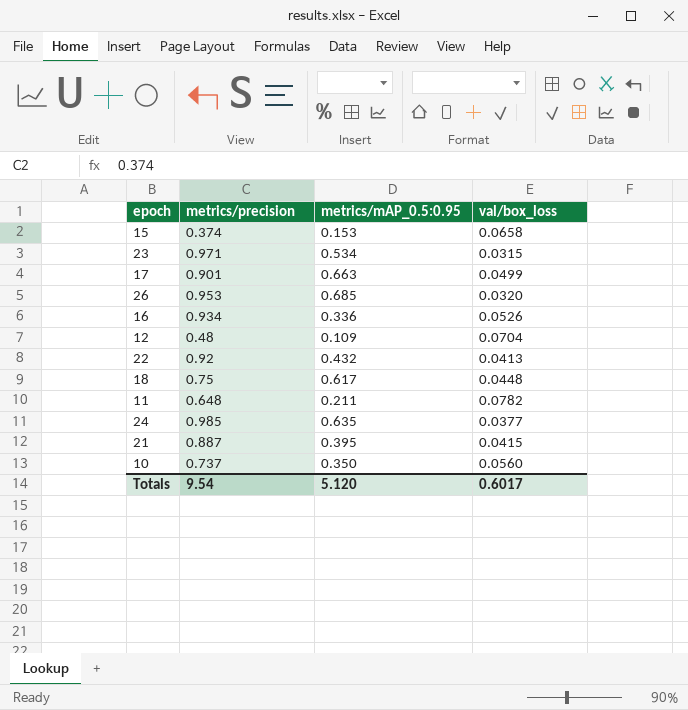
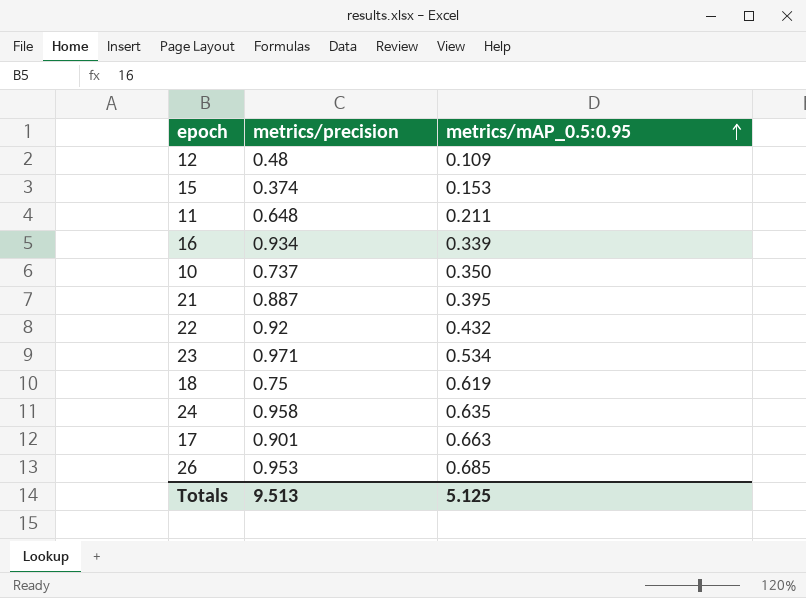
row order: none -> metrics/mAP_0.5:0.95 ascending
column val/box_loss | position: 4 -> none
16 | metrics/mAP_0.5:0.95: 0.336 -> 0.339
18 | metrics/mAP_0.5:0.95: 0.617 -> 0.619
24 | metrics/precision: 0.985 -> 0.958
Totals | metrics/precision: 9.54 -> 9.513
Totals | metrics/mAP_0.5:0.95: 5.120 -> 5.125

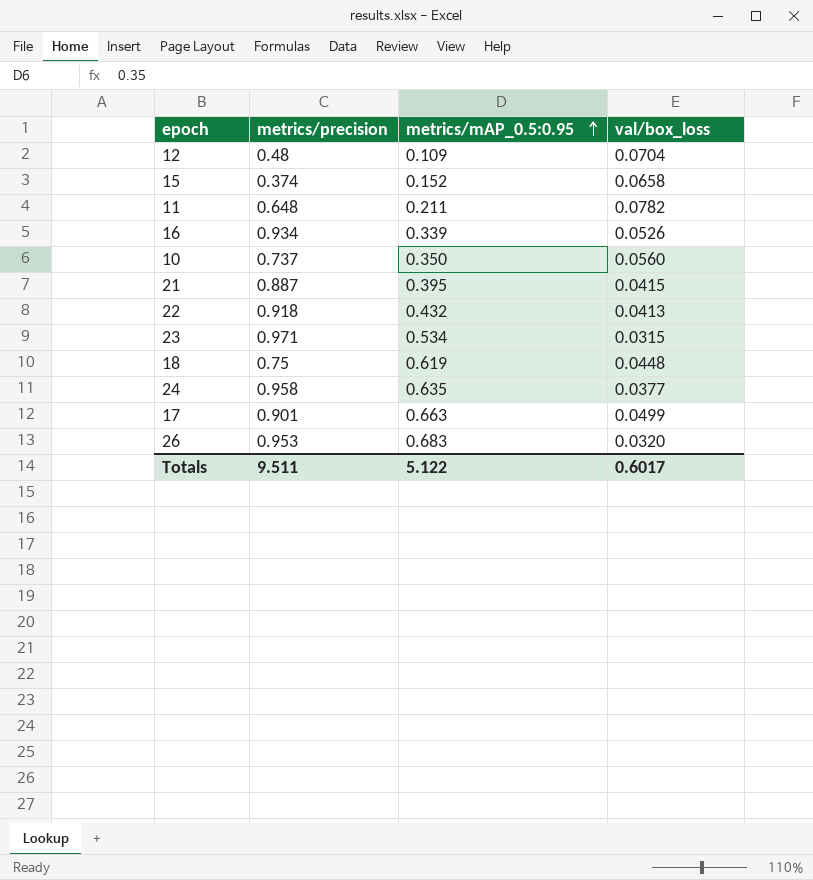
column val/box_loss | position: none -> 4
15 | metrics/mAP_0.5:0.95: 0.153 -> 0.152
22 | metrics/precision: 0.92 -> 0.918
26 | metrics/mAP_0.5:0.95: 0.685 -> 0.683
Totals | metrics/precision: 9.513 -> 9.511
Totals | metrics/mAP_0.5:0.95: 5.125 -> 5.122

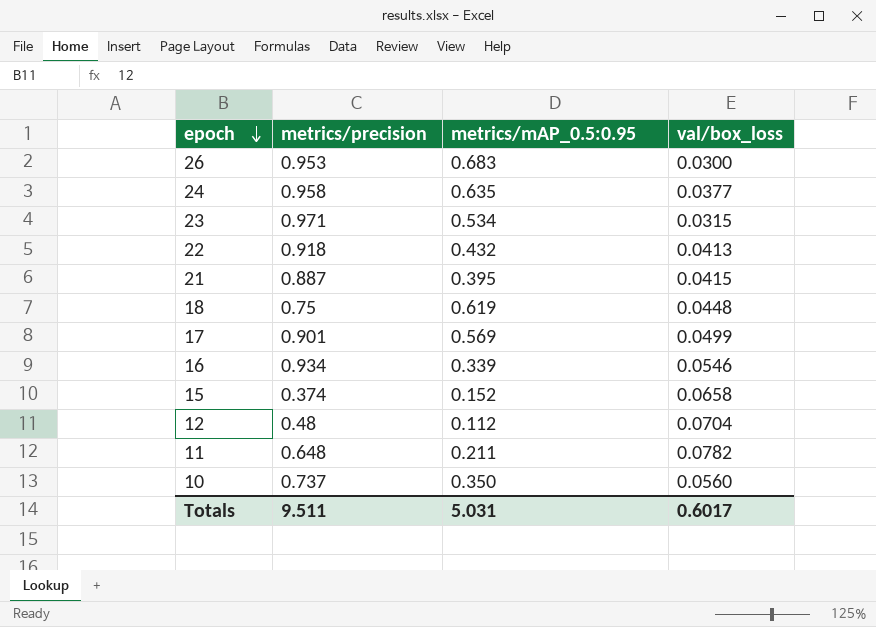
row order: metrics/mAP_0.5:0.95 ascending -> epoch descending
26 | val/box_loss: 0.0320 -> 0.0300
17 | metrics/mAP_0.5:0.95: 0.663 -> 0.569
16 | val/box_loss: 0.0526 -> 0.0546
12 | metrics/mAP_0.5:0.95: 0.109 -> 0.112
Totals | metrics/mAP_0.5:0.95: 5.122 -> 5.031

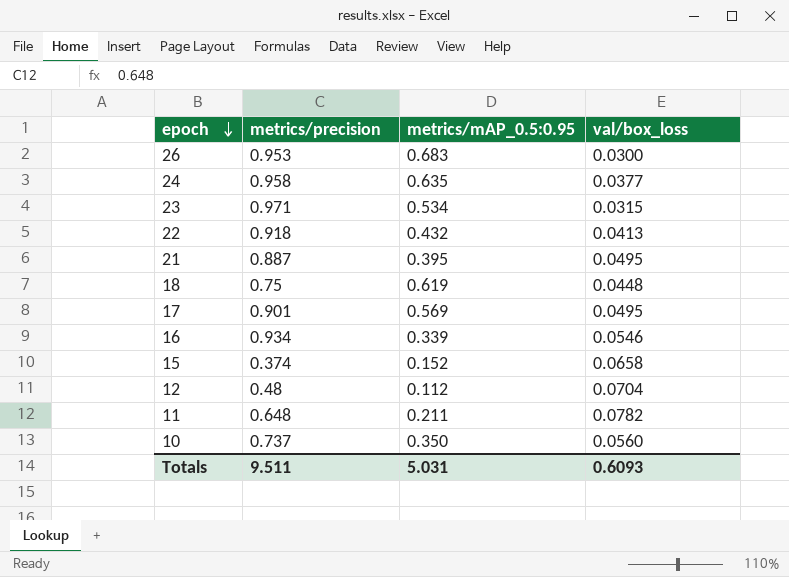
21 | val/box_loss: 0.0415 -> 0.0495
17 | val/box_loss: 0.0499 -> 0.0495
Totals | val/box_loss: 0.6017 -> 0.6093

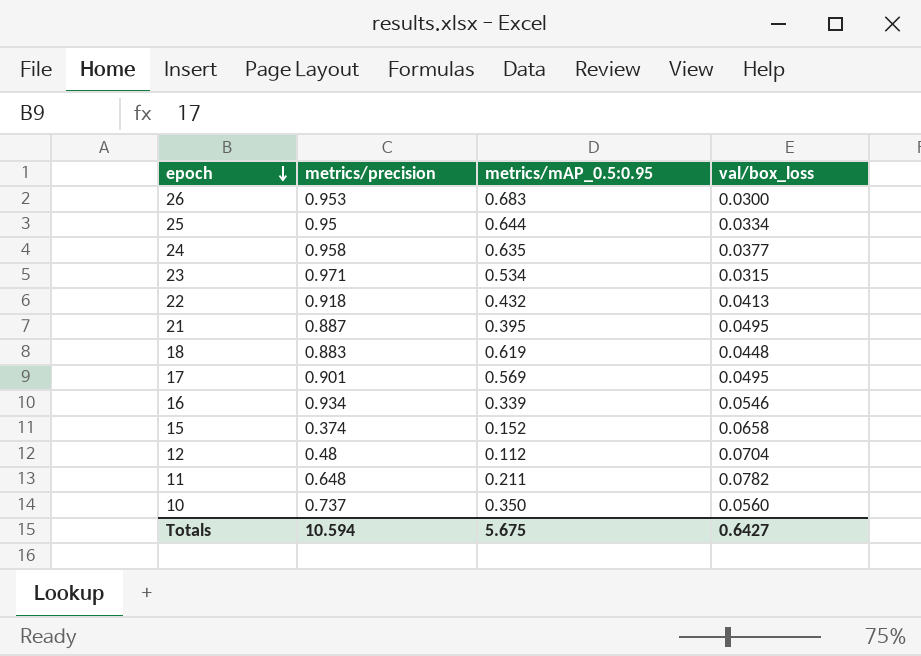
row 25: none -> 0.95 | 0.644 | 0.0334
18 | metrics/precision: 0.75 -> 0.883
Totals | metrics/precision: 9.511 -> 10.594
Totals | metrics/mAP_0.5:0.95: 5.031 -> 5.675
Totals | val/box_loss: 0.6093 -> 0.6427

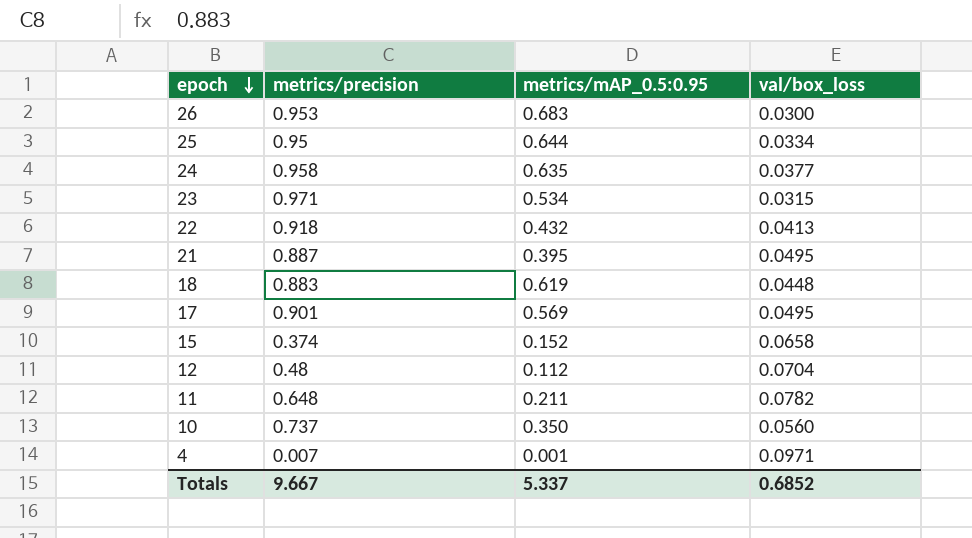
row 16: 0.934 | 0.339 | 0.0546 -> none
row 4: none -> 0.007 | 0.001 | 0.0971
Totals | metrics/precision: 10.594 -> 9.667
Totals | metrics/mAP_0.5:0.95: 5.675 -> 5.337
Totals | val/box_loss: 0.6427 -> 0.6852

